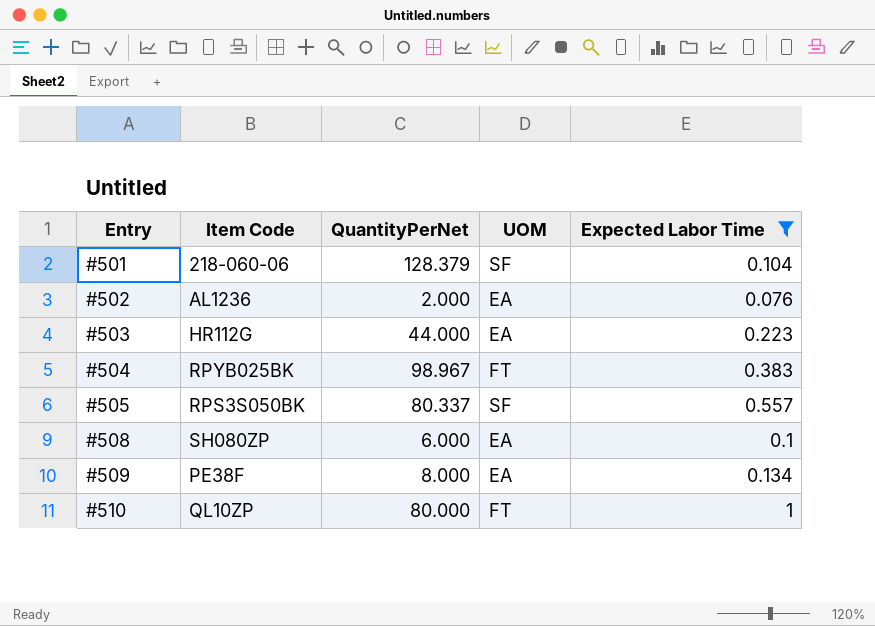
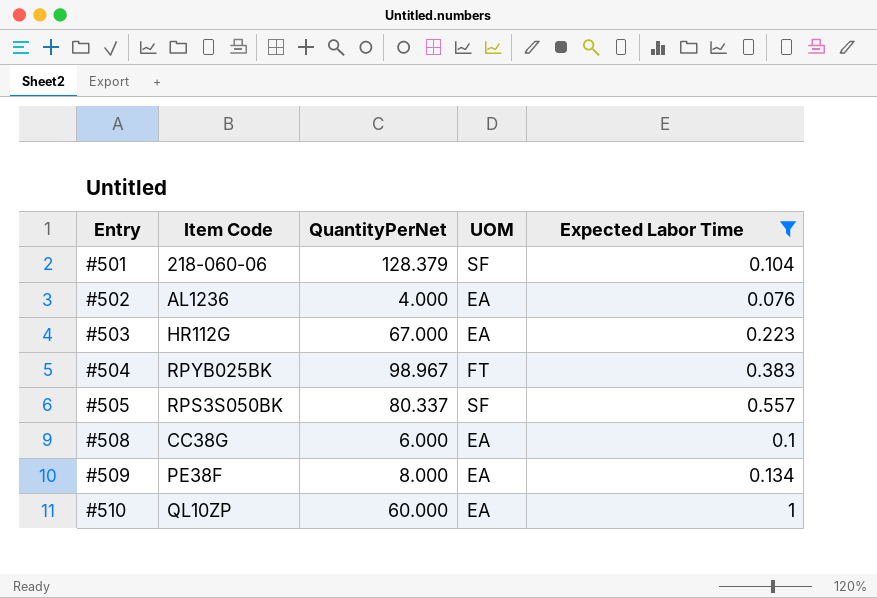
#502 | QuantityPerNet: 2.000 -> 4.000
#503 | QuantityPerNet: 44.000 -> 67.000
#508 | Item Code: SH080ZP -> CC38G
#510 | QuantityPerNet: 80.000 -> 60.000
#510 | UOM: FT -> EA

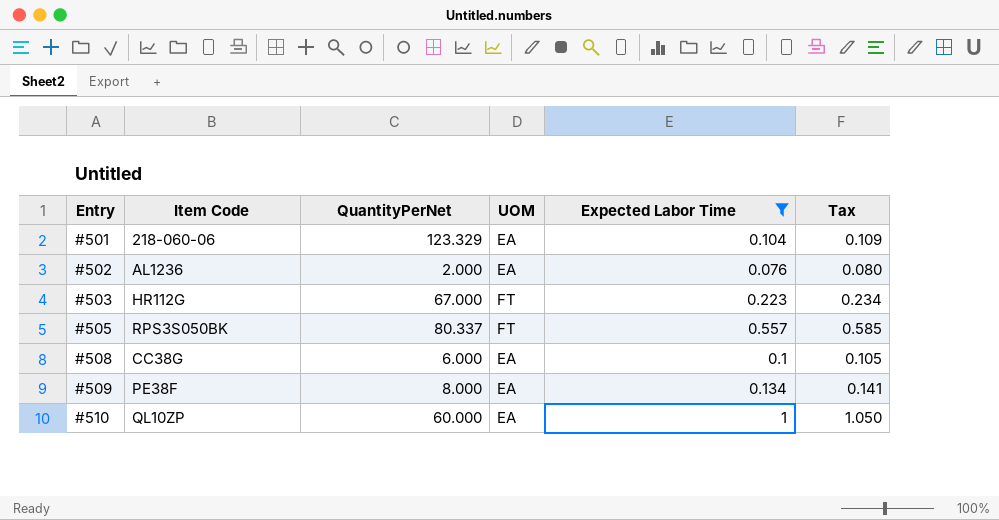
column Tax | formula: none -> [Expected Labor Time] * 1.05
row #504: RPYB025BK | 98.967 | FT | 0.383 -> none
#501 | QuantityPerNet: 128.379 -> 123.329
#501 | UOM: SF -> EA
#502 | QuantityPerNet: 4.000 -> 2.000
#503 | UOM: EA -> FT
#505 | UOM: SF -> FT

